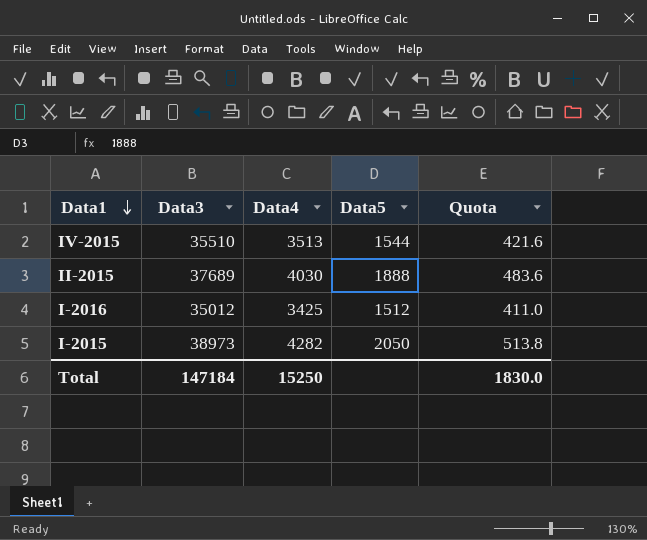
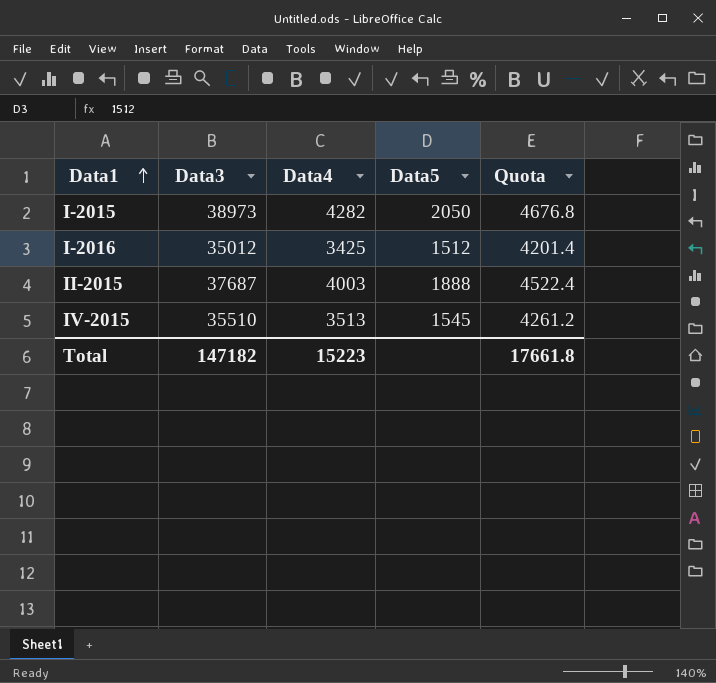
row order: Data1 descending -> Data1 ascending
column Quota | formula: [Data4] * 0.12 -> [Data3] * 0.12
II-2015 | Data3: 37689 -> 37687
II-2015 | Data4: 4030 -> 4003
IV-2015 | Data5: 1544 -> 1545
Total | Data3: 147184 -> 147182
Total | Data4: 15250 -> 15223
Total | Quota: 1830.0 -> 17661.8

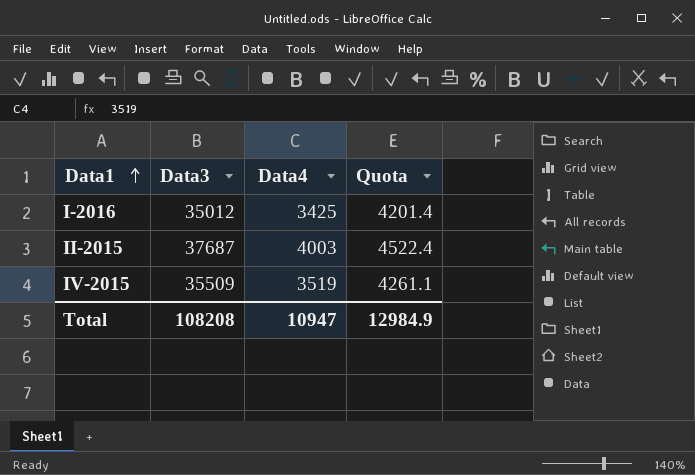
column Data5 | position: 4 -> none
row I-2015: 38973 | 4282 | 2050 | 4676.8 -> none
IV-2015 | Data3: 35510 -> 35509
IV-2015 | Data4: 3513 -> 3519
IV-2015 | Quota: 4261.2 -> 4261.1
Total | Data3: 147182 -> 108208
Total | Data4: 15223 -> 10947
Total | Quota: 17661.8 -> 12984.9

